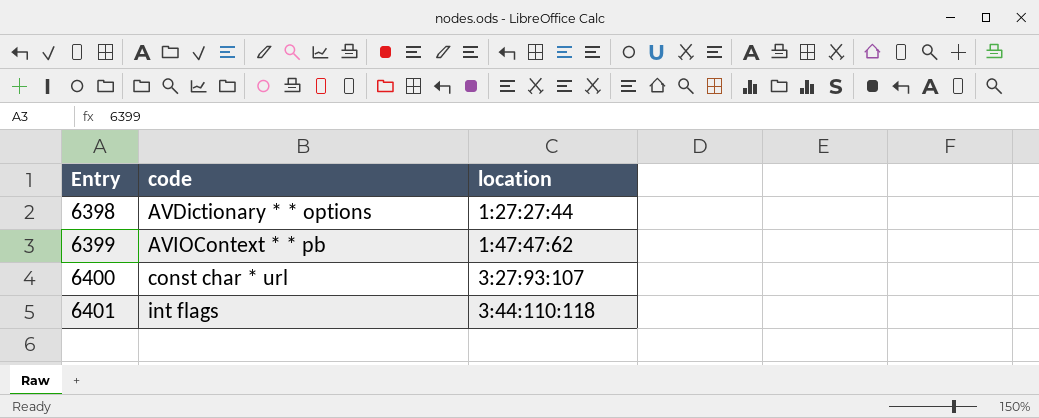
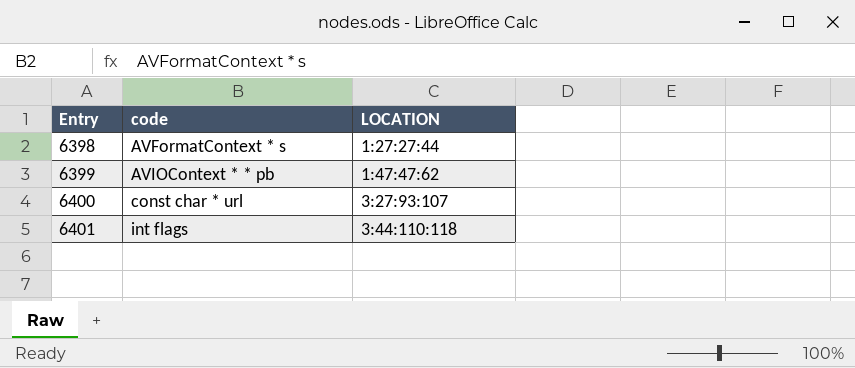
column name: location -> LOCATION
6398 | code: AVDictionary * * options -> AVFormatContext * s

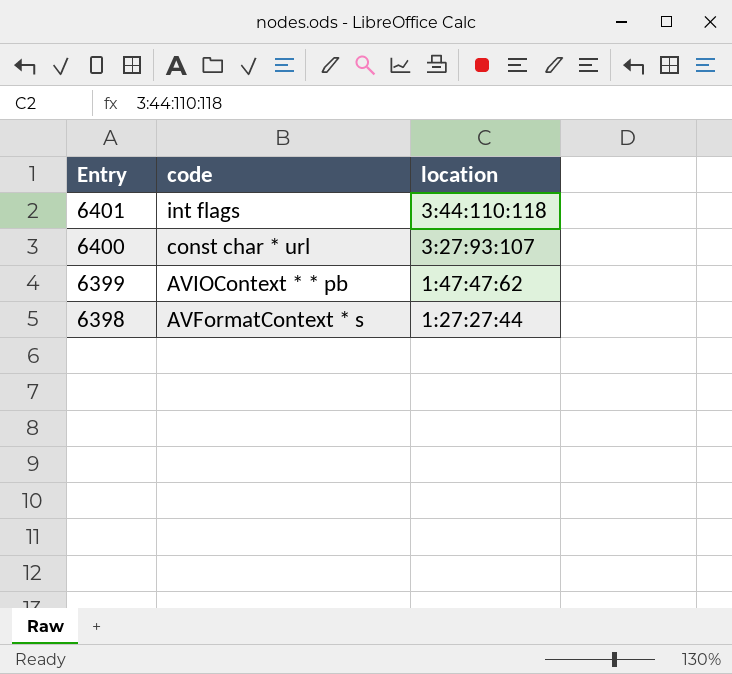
row order: Entry ascending -> Entry descending
column name: LOCATION -> location

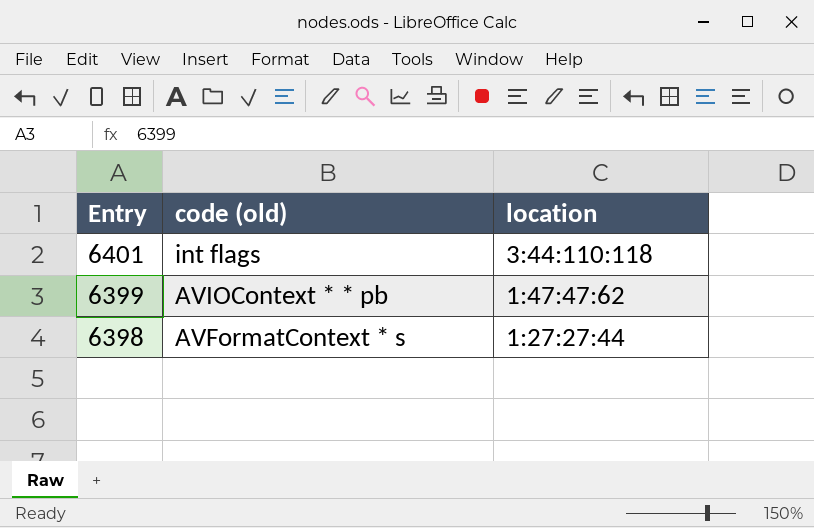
column name: code -> code (old)
row 6400: const char * url | 3:27:93:107 -> none

